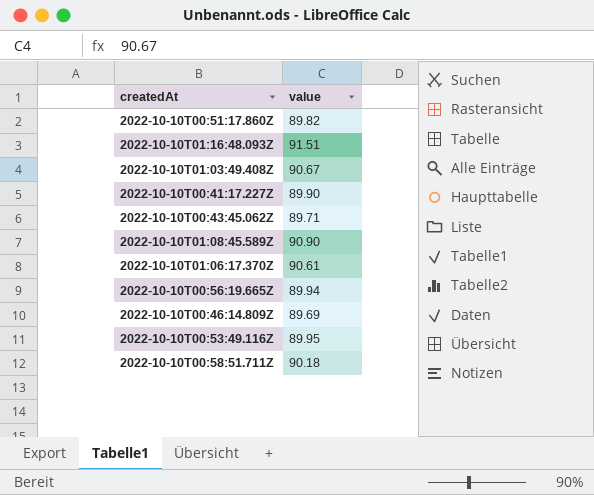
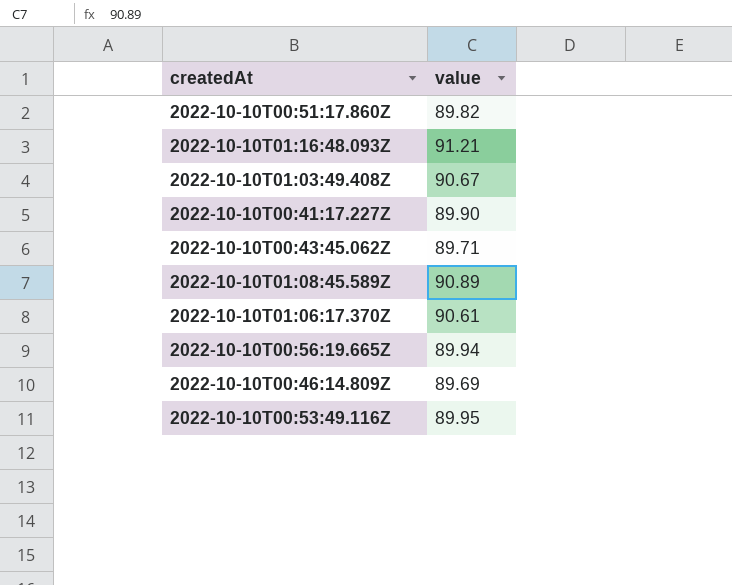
row 2022-10-10T00:58:51.711Z: 90.18 -> none
2022-10-10T01:16:48.093Z | value: 91.51 -> 91.21
2022-10-10T01:08:45.589Z | value: 90.90 -> 90.89

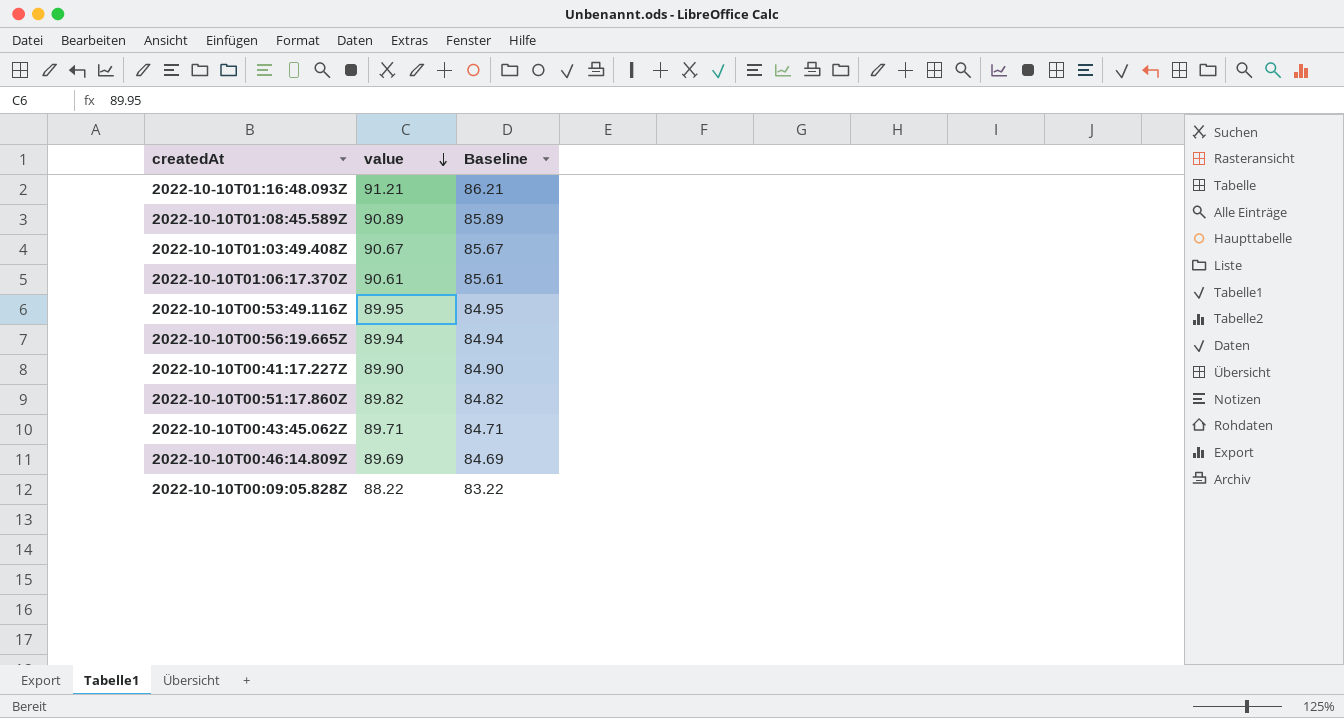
row order: none -> value descending
column Baseline | formula: none -> [value] - 5
row 2022-10-10T00:09:05.828Z: none -> 88.22 | 83.22

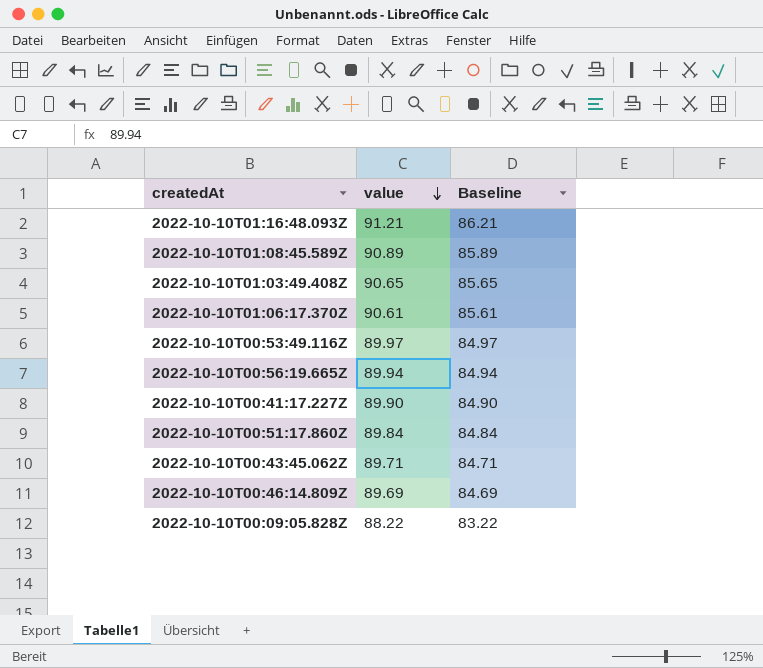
2022-10-10T01:03:49.408Z | value: 90.67 -> 90.65
2022-10-10T01:03:49.408Z | Baseline: 85.67 -> 85.65
2022-10-10T00:53:49.116Z | value: 89.95 -> 89.97
2022-10-10T00:53:49.116Z | Baseline: 84.95 -> 84.97
2022-10-10T00:51:17.860Z | value: 89.82 -> 89.84
2022-10-10T00:51:17.860Z | Baseline: 84.82 -> 84.84

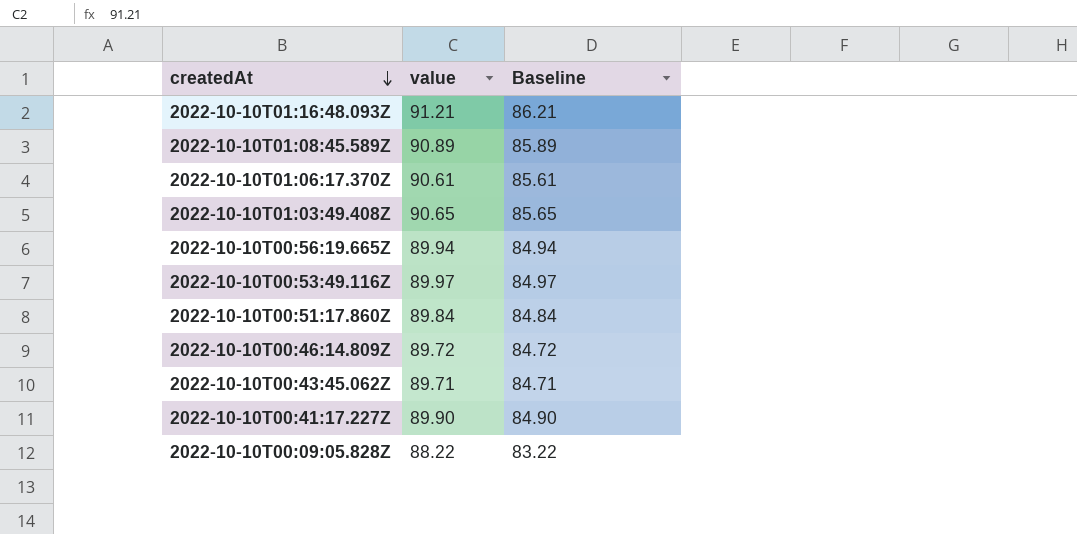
row order: value descending -> createdAt descending
2022-10-10T00:46:14.809Z | value: 89.69 -> 89.72
2022-10-10T00:46:14.809Z | Baseline: 84.69 -> 84.72

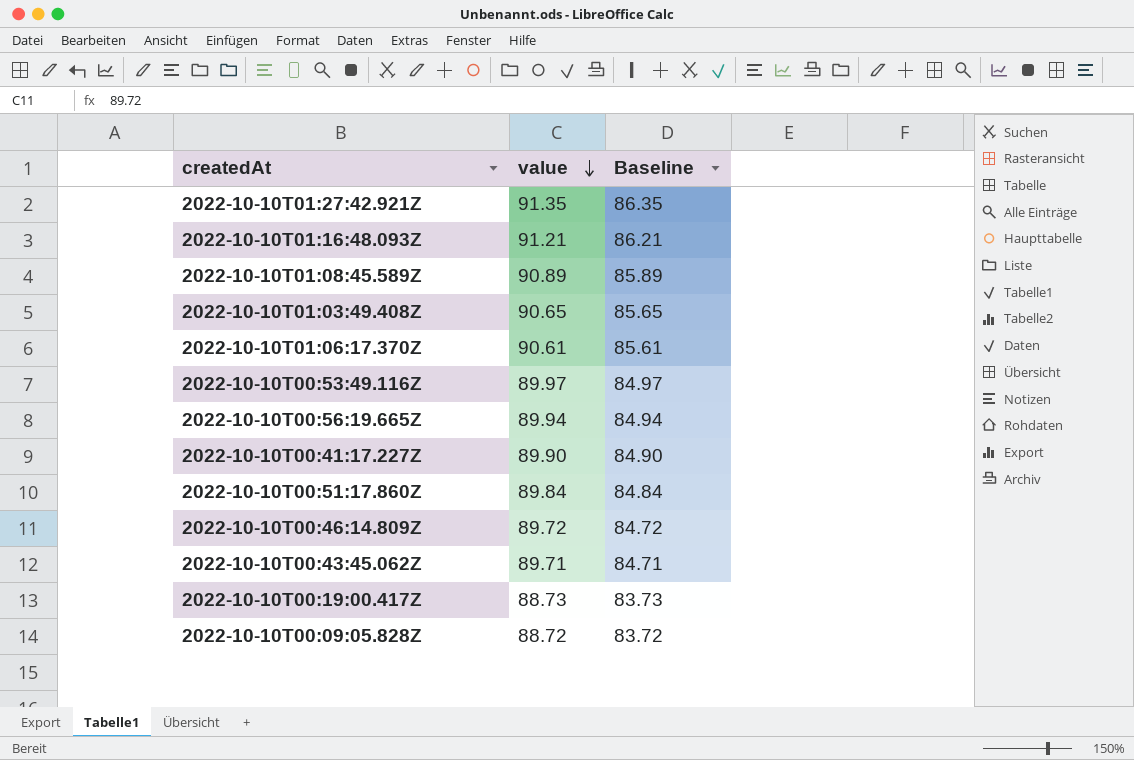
row order: createdAt descending -> value descending
row 2022-10-10T01:27:42.921Z: none -> 91.35 | 86.35
row 2022-10-10T00:19:00.417Z: none -> 88.73 | 83.73
2022-10-10T00:09:05.828Z | value: 88.22 -> 88.72
2022-10-10T00:09:05.828Z | Baseline: 83.22 -> 83.72

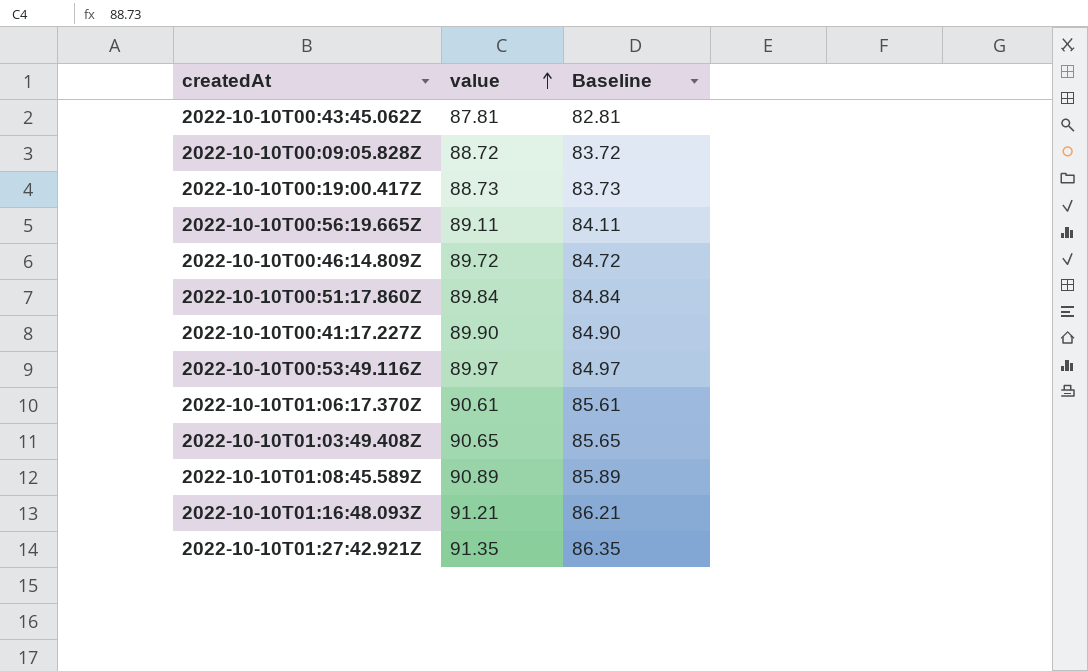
row order: value descending -> value ascending
2022-10-10T00:43:45.062Z | value: 89.71 -> 87.81
2022-10-10T00:43:45.062Z | Baseline: 84.71 -> 82.81
2022-10-10T00:56:19.665Z | value: 89.94 -> 89.11
2022-10-10T00:56:19.665Z | Baseline: 84.94 -> 84.11

